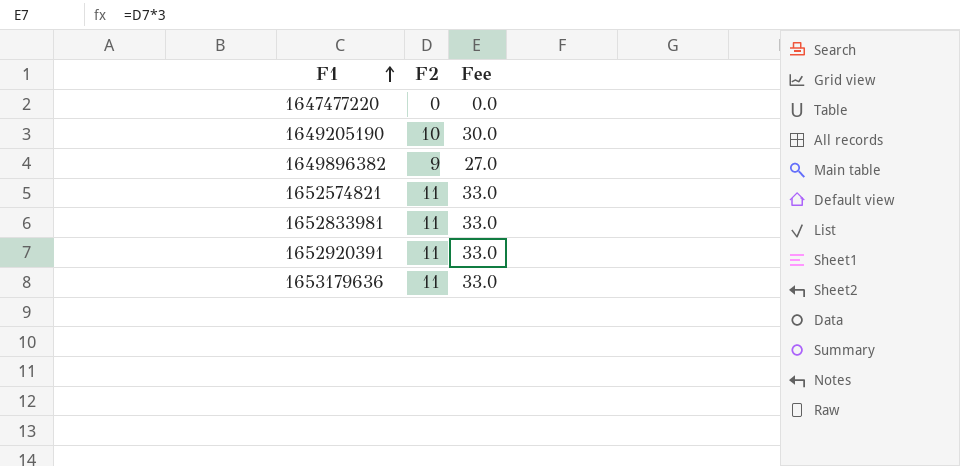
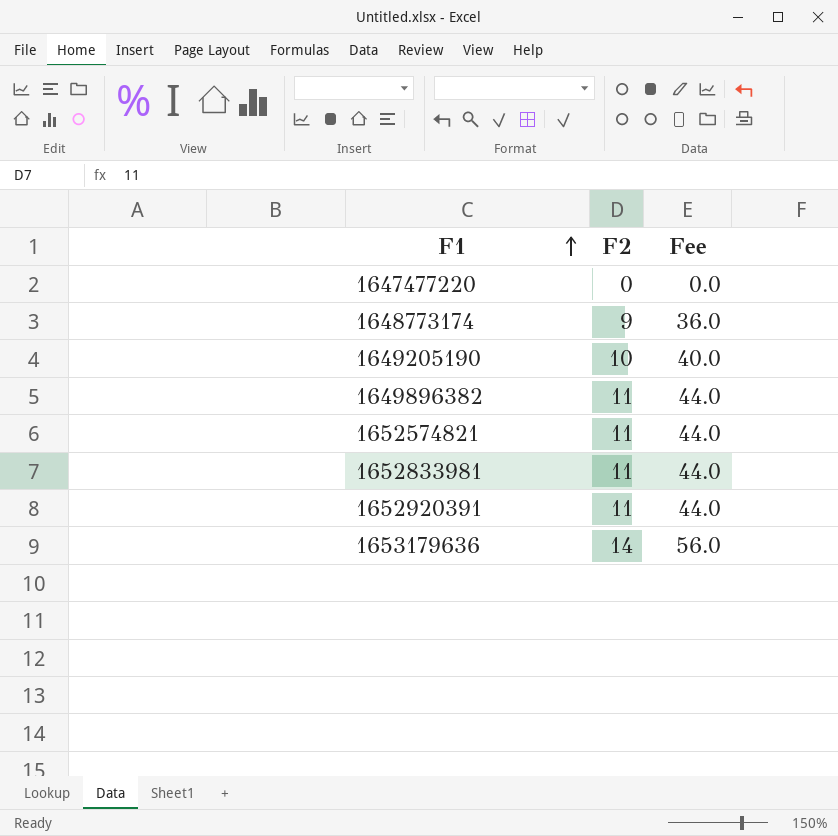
column Fee | formula: [F2] * 3 -> [F2] * 4
row 1648773174: none -> 9 | 36.0
1649896382 | F2: 9 -> 11
1653179636 | F2: 11 -> 14

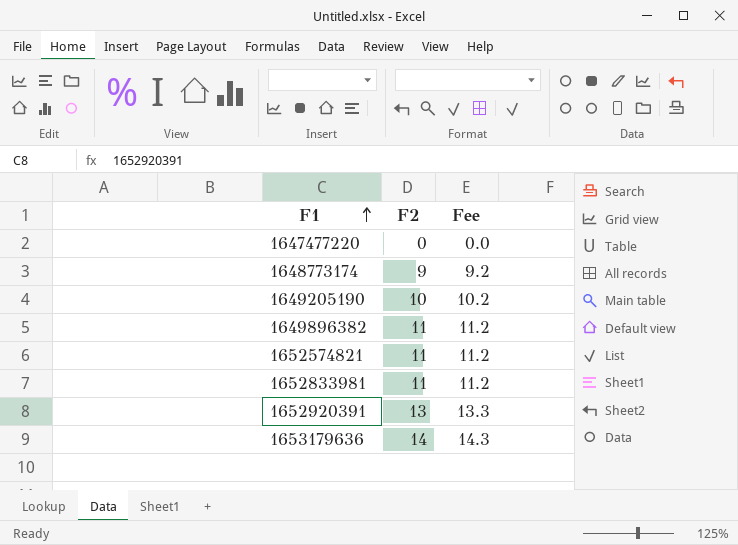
column Fee | formula: [F2] * 4 -> [F2] * 1.02
1652920391 | F2: 11 -> 13

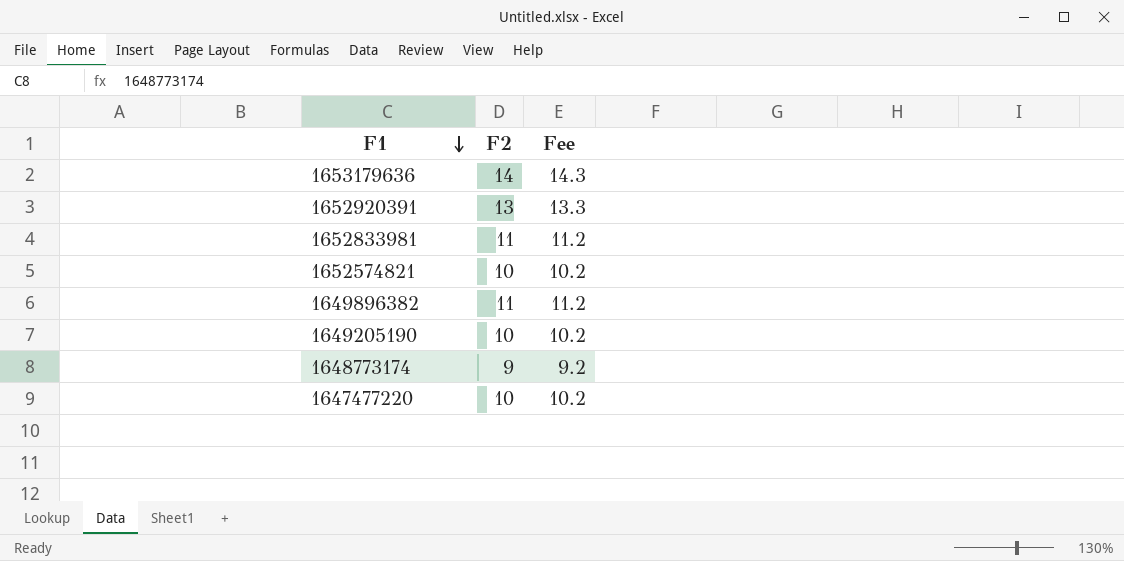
row order: F1 ascending -> F1 descending
1652574821 | F2: 11 -> 10
1652574821 | Fee: 11.2 -> 10.2
1647477220 | F2: 0 -> 10
1647477220 | Fee: 0.0 -> 10.2

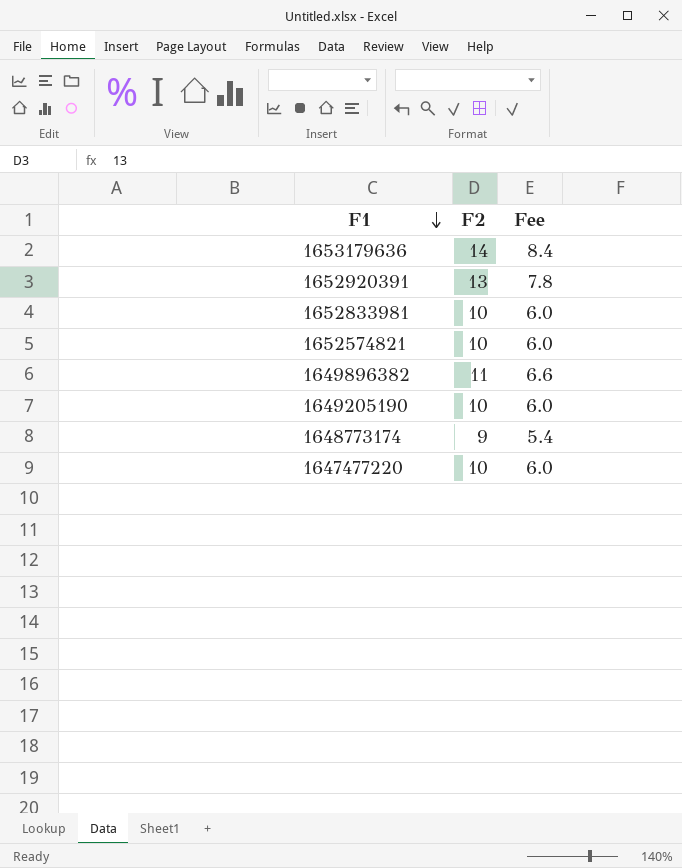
column Fee | formula: [F2] * 1.02 -> [F2] * 0.6
1652833981 | F2: 11 -> 10

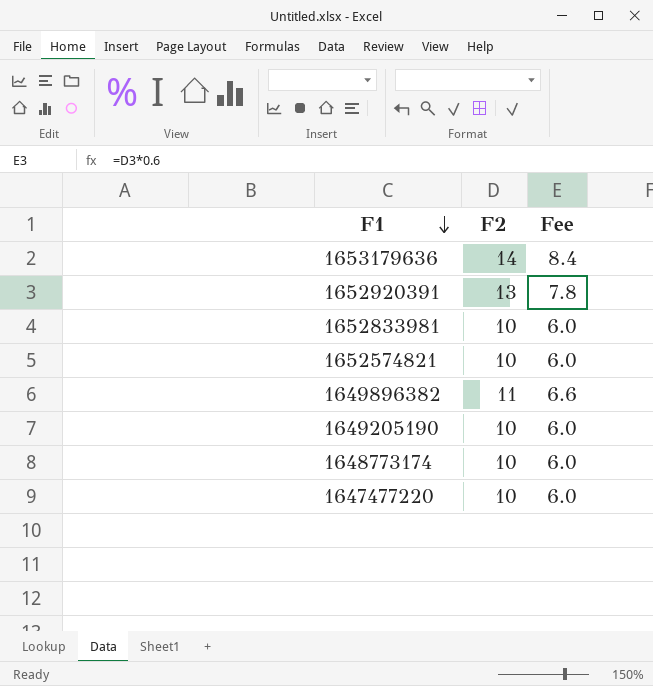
1648773174 | F2: 9 -> 10
1648773174 | Fee: 5.4 -> 6.0

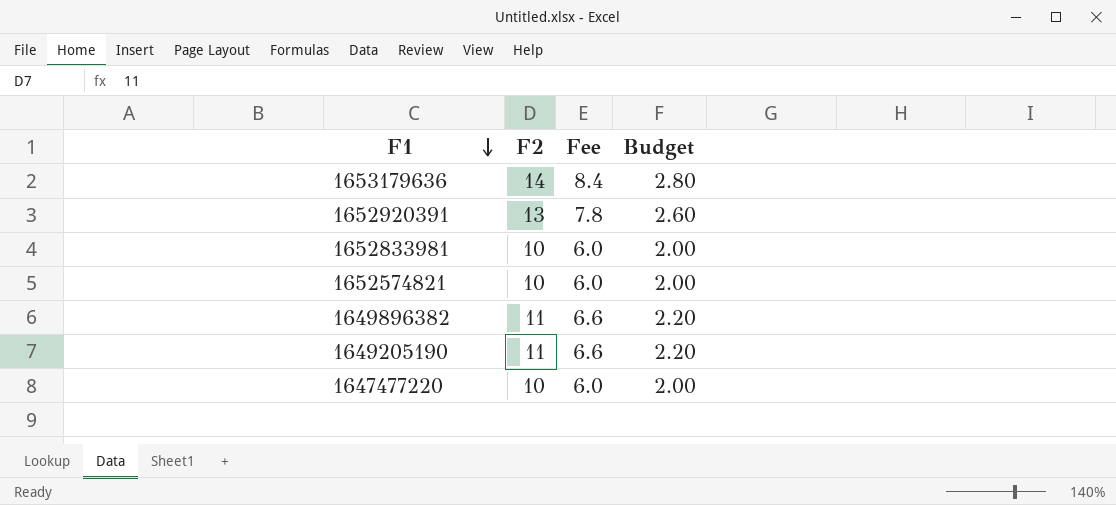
column Budget | formula: none -> [F2] * 0.2
row 1648773174: 10 | 6.0 -> none
1649205190 | F2: 10 -> 11
1649205190 | Fee: 6.0 -> 6.6

